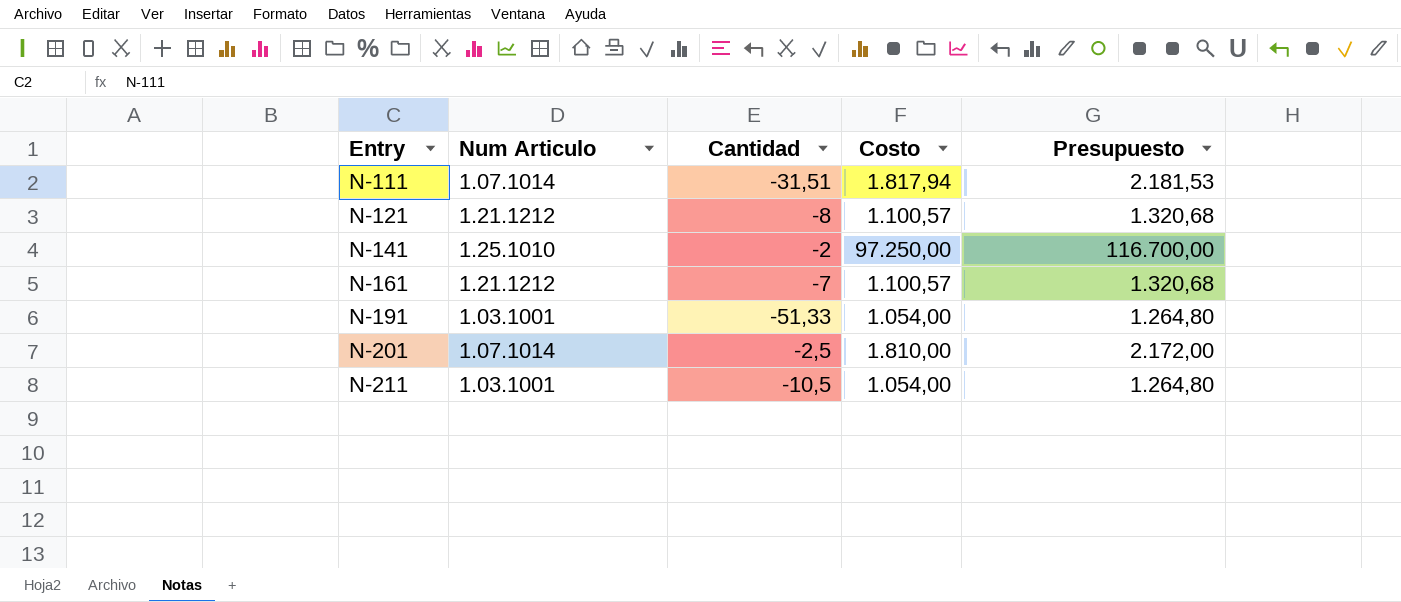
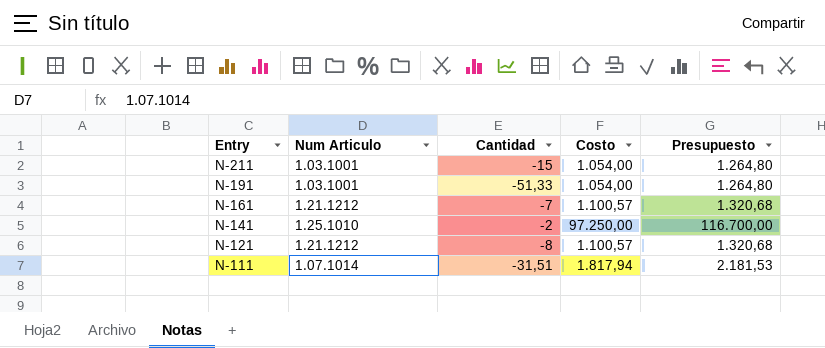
row order: Entry ascending -> Entry descending
row N-201: 1.07.1014 | -2,5 | 1.810,00 | 2.172,00 -> none
N-211 | Cantidad: -10,5 -> -15

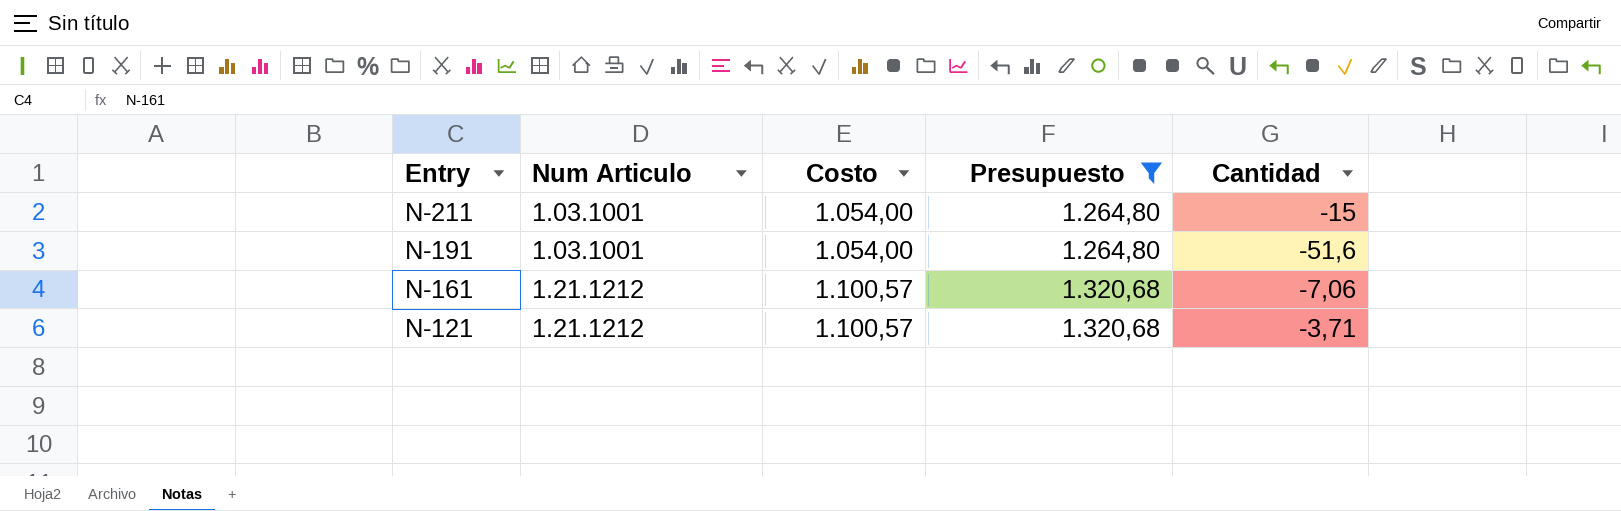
filter: none -> Presupuesto <= 1.320,68
column Cantidad | position: 3 -> 5
N-191 | Cantidad: -51,33 -> -51,6
N-161 | Cantidad: -7 -> -7,06
N-121 | Cantidad: -8 -> -3,71

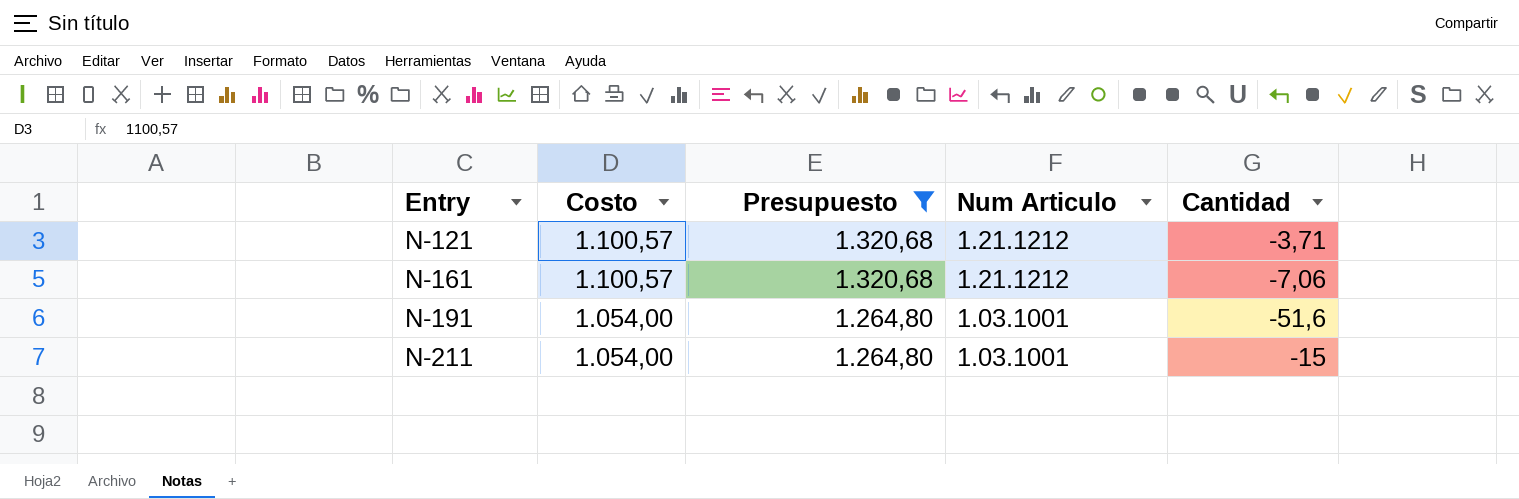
row order: Entry descending -> Entry ascending
column Num Articulo | position: 2 -> 4

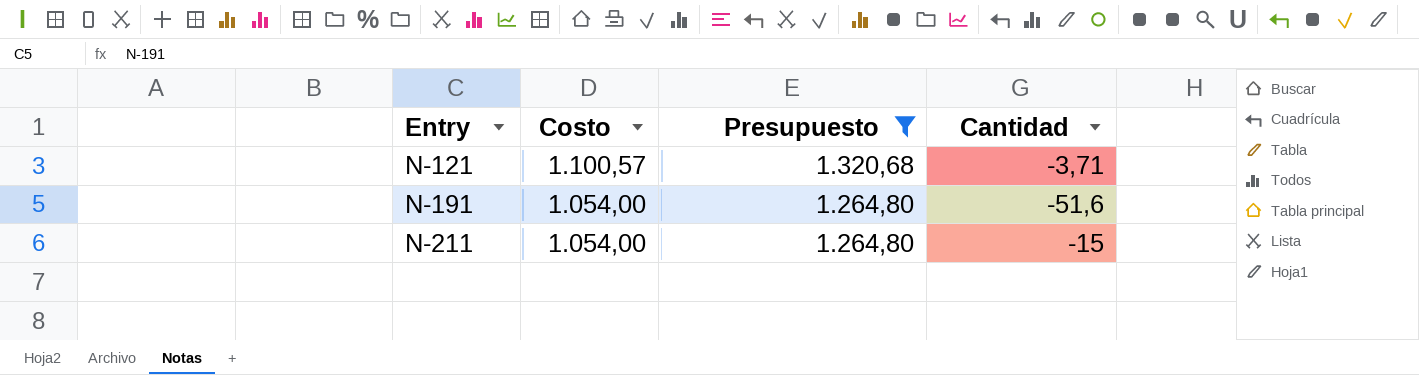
column Num Articulo | position: 4 -> none
row N-161: 1.100,57 | 1.320,68 | 1.21.1212 | -7,06 -> none

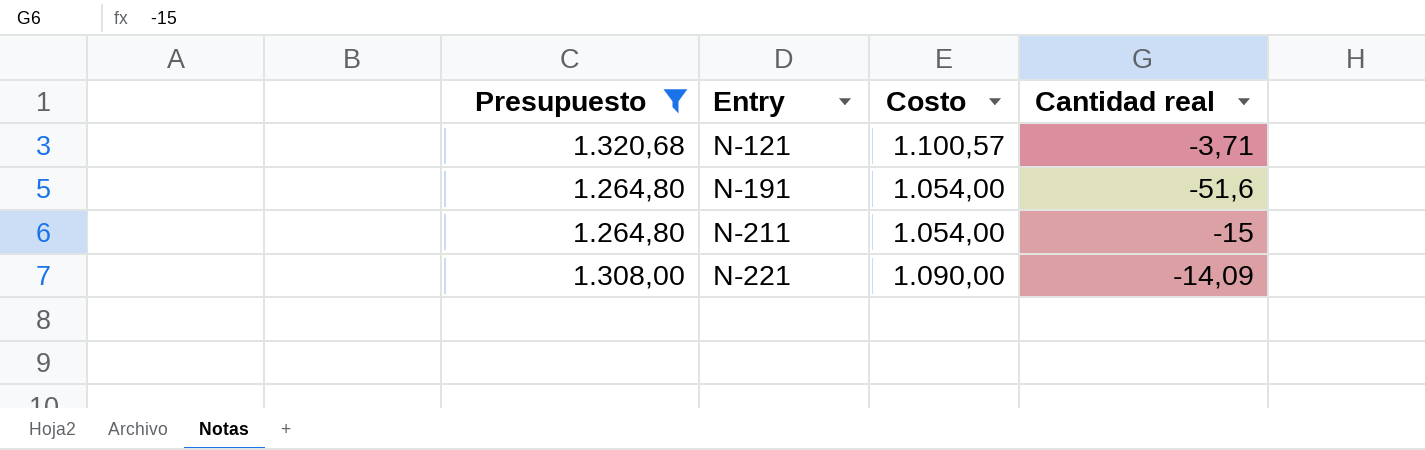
column Presupuesto | position: 3 -> 1
column name: Cantidad -> Cantidad real
row N-221: none -> 1.308,00 | 1.090,00 | -14,09

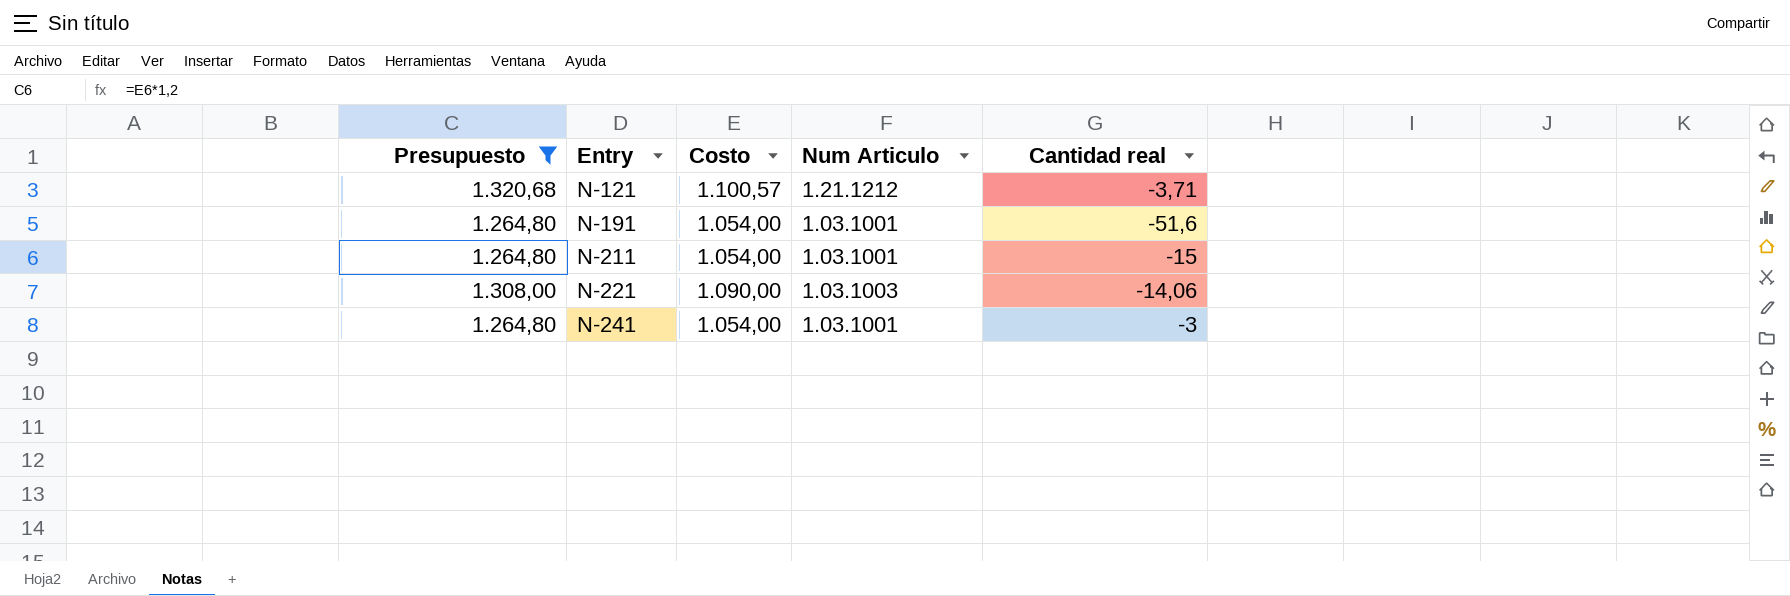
column Num Articulo | position: none -> 4
N-221 | Cantidad real: -14,09 -> -14,06
row N-241: none -> 1.264,80 | 1.054,00 | 1.03.1001 | -3

